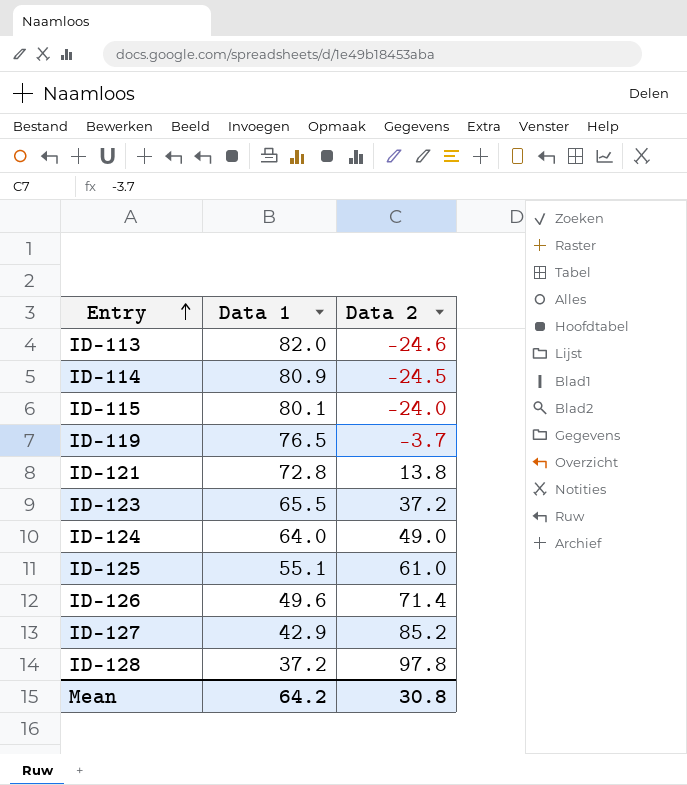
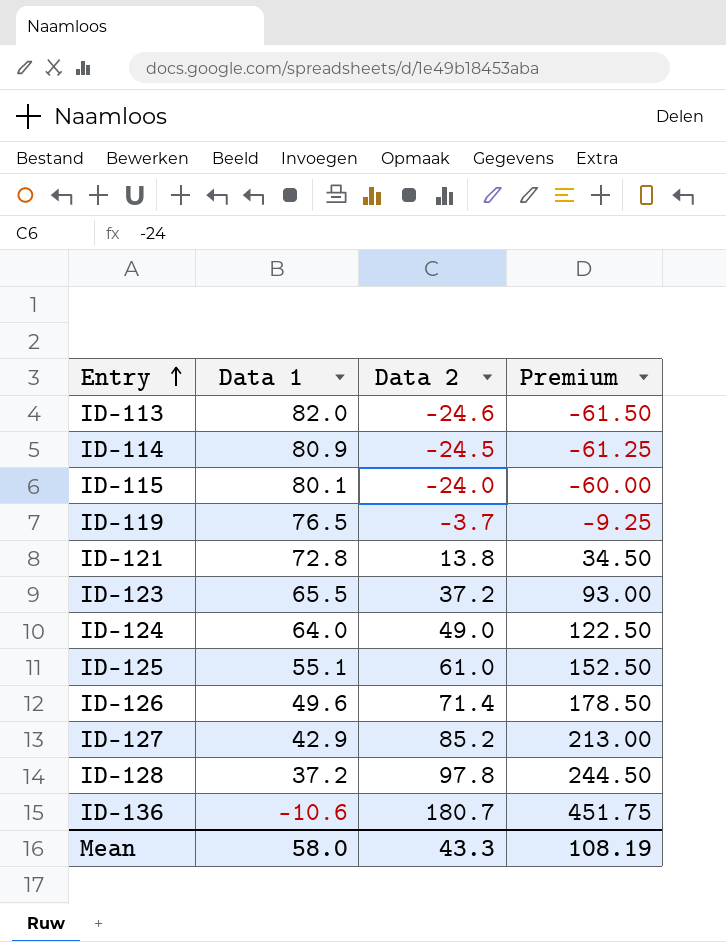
column Premium | formula: none -> [Data 2] * 2.5
row ID-136: none -> -10.6 | 180.7 | 451.75
Mean | Data 1: 64.2 -> 58.0
Mean | Data 2: 30.8 -> 43.3

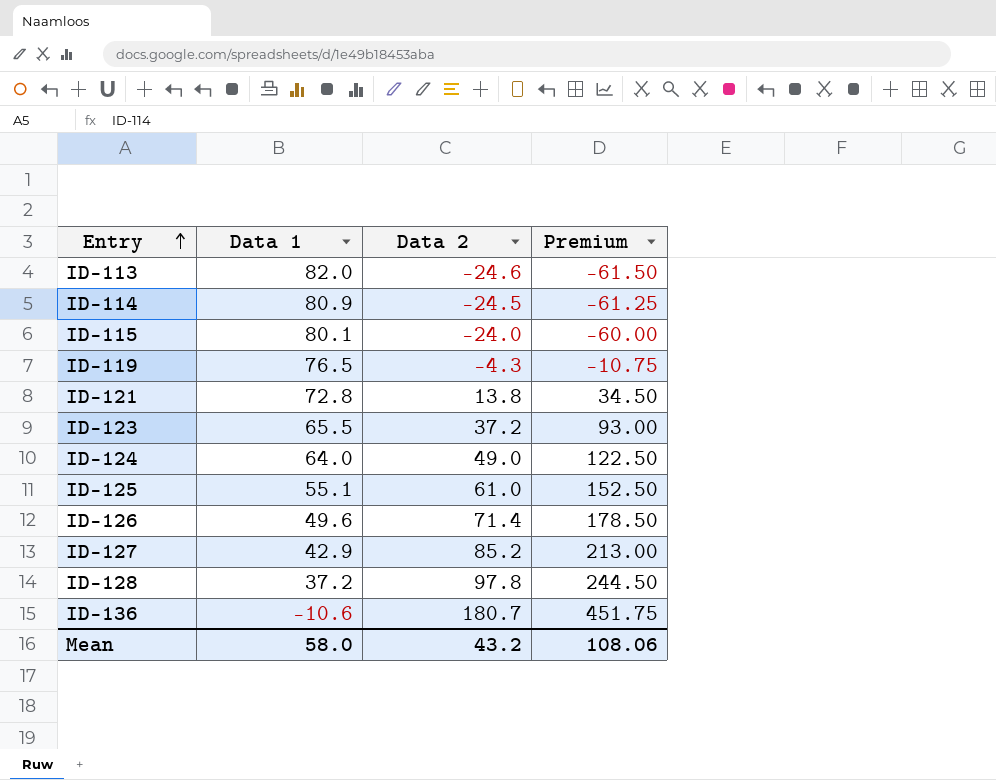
ID-119 | Data 2: -3.7 -> -4.3
ID-119 | Premium: -9.25 -> -10.75
Mean | Data 2: 43.3 -> 43.2
Mean | Premium: 108.19 -> 108.06

